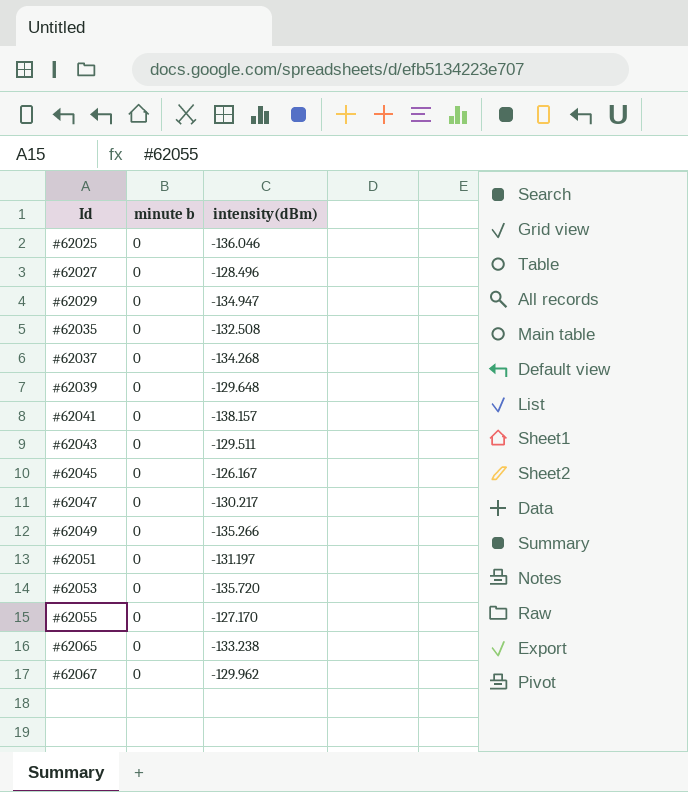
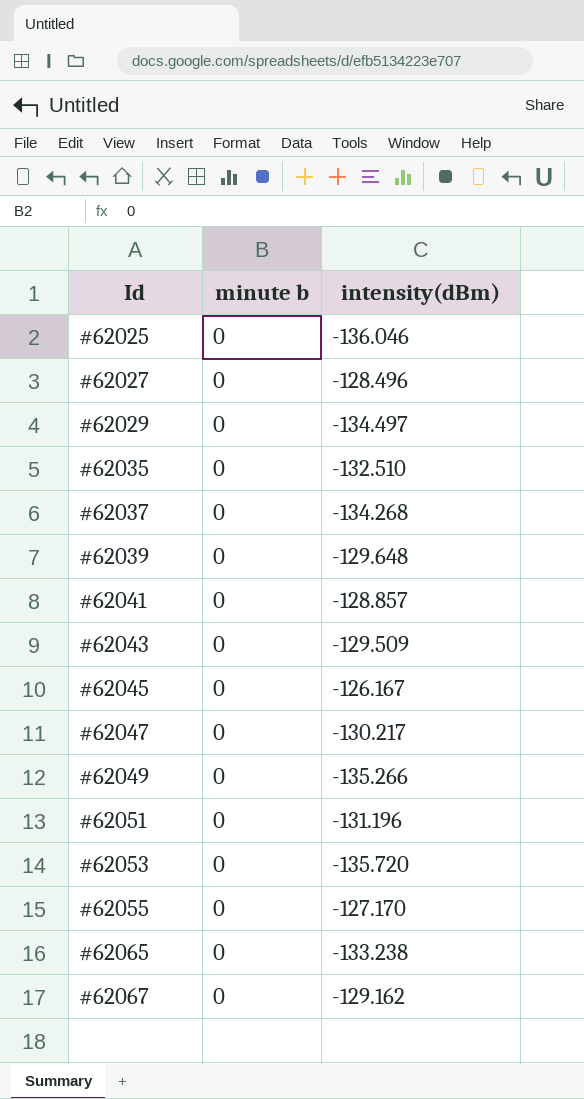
#62029 | intensity(dBm): -134.947 -> -134.497
#62035 | intensity(dBm): -132.508 -> -132.510
#62041 | intensity(dBm): -138.157 -> -128.857
#62043 | intensity(dBm): -129.511 -> -129.509
#62051 | intensity(dBm): -131.197 -> -131.196
#62067 | intensity(dBm): -129.962 -> -129.162

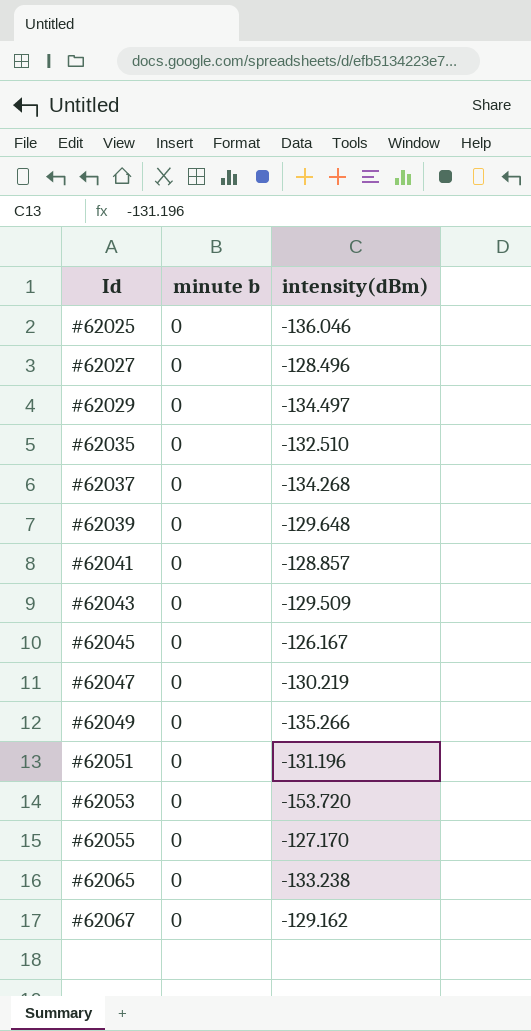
#62047 | intensity(dBm): -130.217 -> -130.219
#62053 | intensity(dBm): -135.720 -> -153.720

